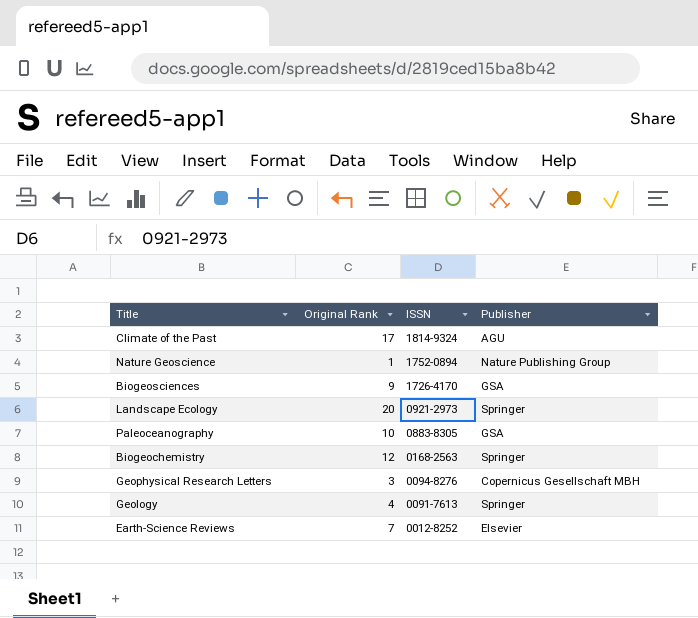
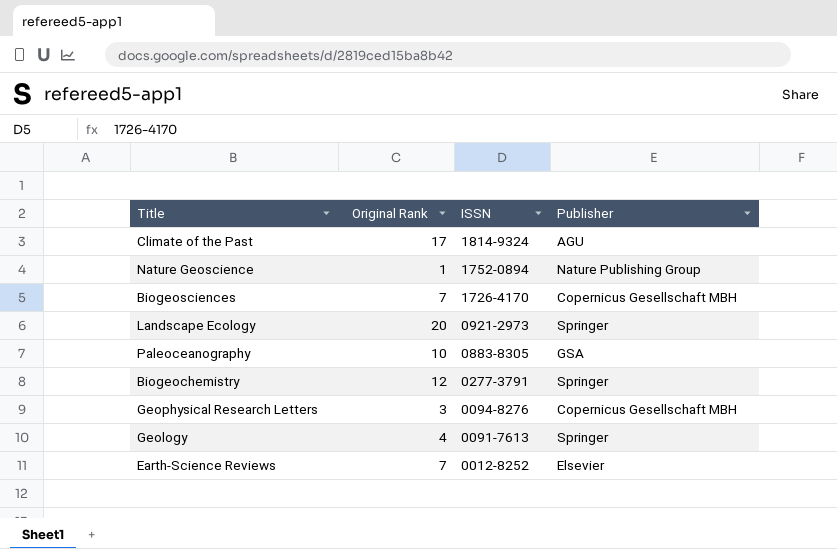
Biogeosciences | Original Rank: 9 -> 7
Biogeosciences | Publisher: GSA -> Copernicus Gesellschaft MBH
Biogeochemistry | ISSN: 0168-2563 -> 0277-3791

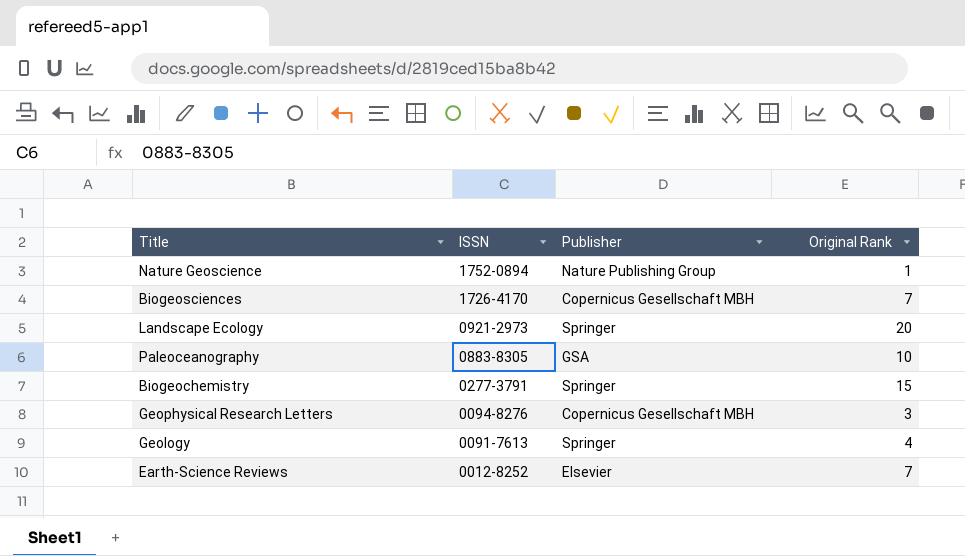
column Original Rank | position: 2 -> 4
row Climate of the Past: 17 | 1814-9324 | AGU -> none
Biogeochemistry | Original Rank: 12 -> 15

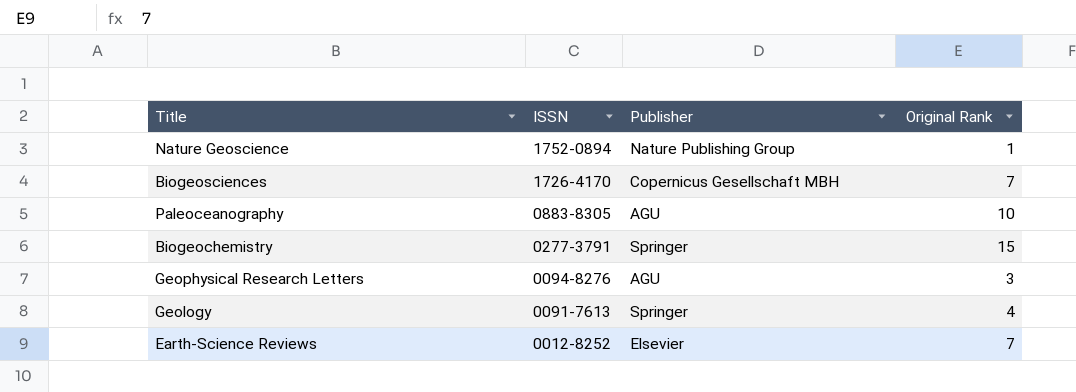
row Landscape Ecology: 0921-2973 | Springer | 20 -> none
Paleoceanography | Publisher: GSA -> AGU
Geophysical Research Letters | Publisher: Copernicus Gesellschaft MBH -> AGU

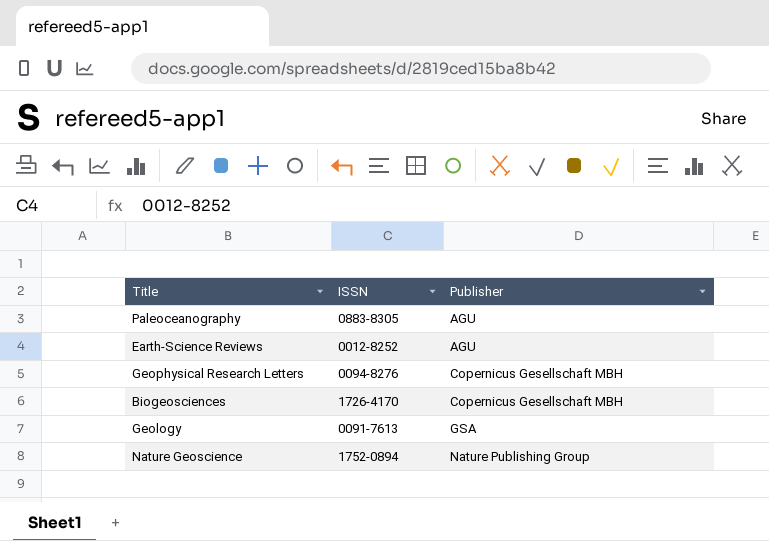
row order: ISSN descending -> Publisher ascending
column Original Rank | position: 4 -> none
row Biogeochemistry: 0277-3791 | Springer | 15 -> none
Earth-Science Reviews | Publisher: Elsevier -> AGU
Geophysical Research Letters | Publisher: AGU -> Copernicus Gesellschaft MBH
Geology | Publisher: Springer -> GSA

